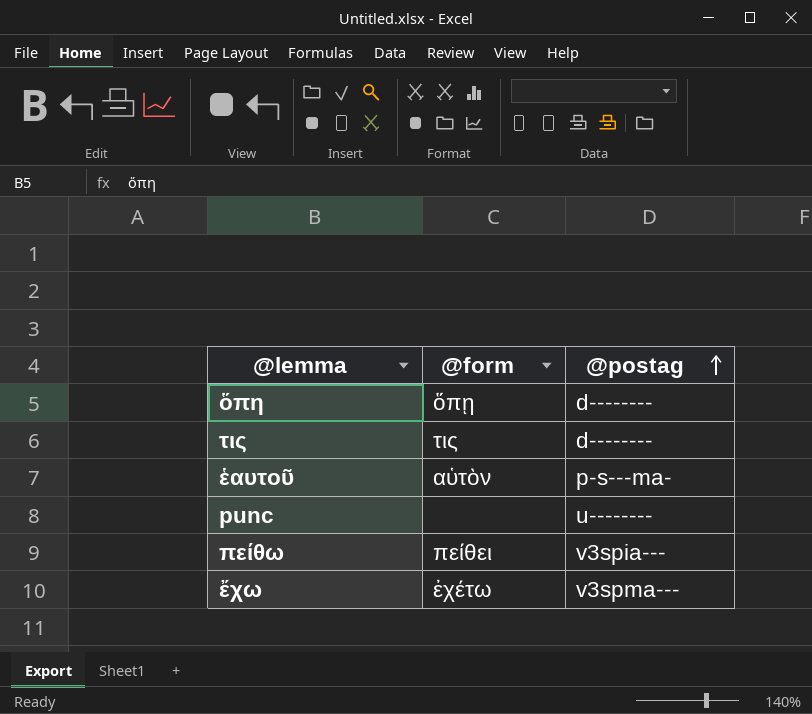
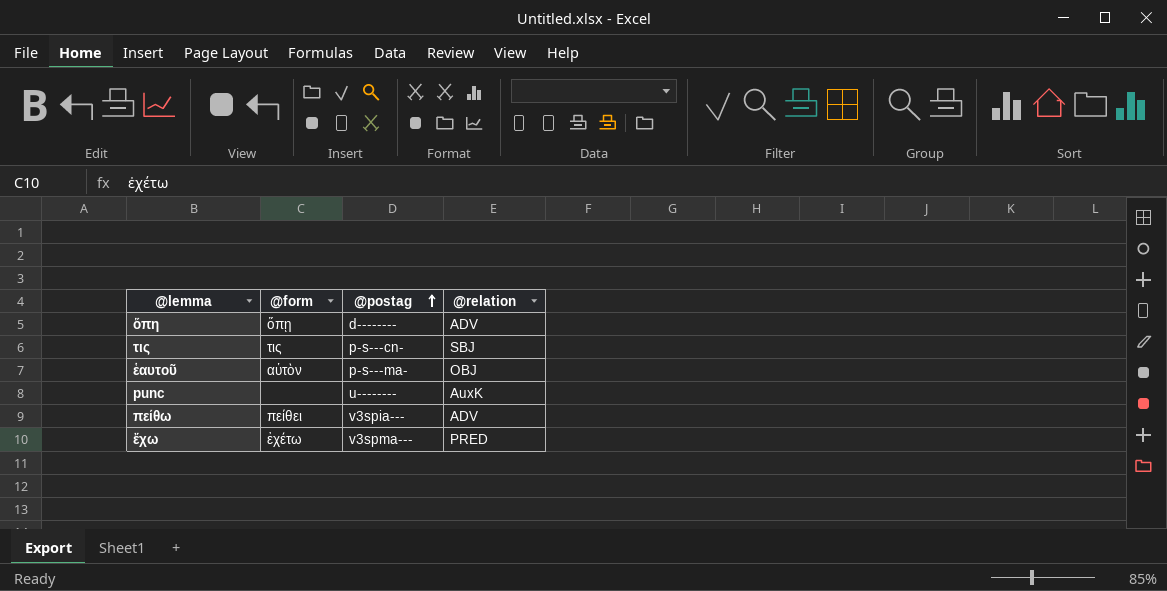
column @relation | position: none -> 4
τις | @postag: d-------- -> p-s---cn-

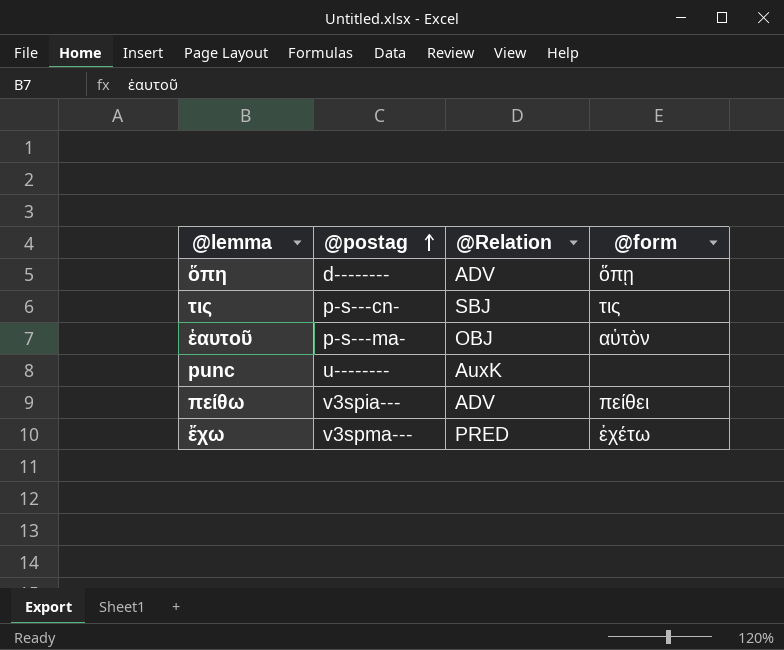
column name: @relation -> @Relation
column @form | position: 2 -> 4

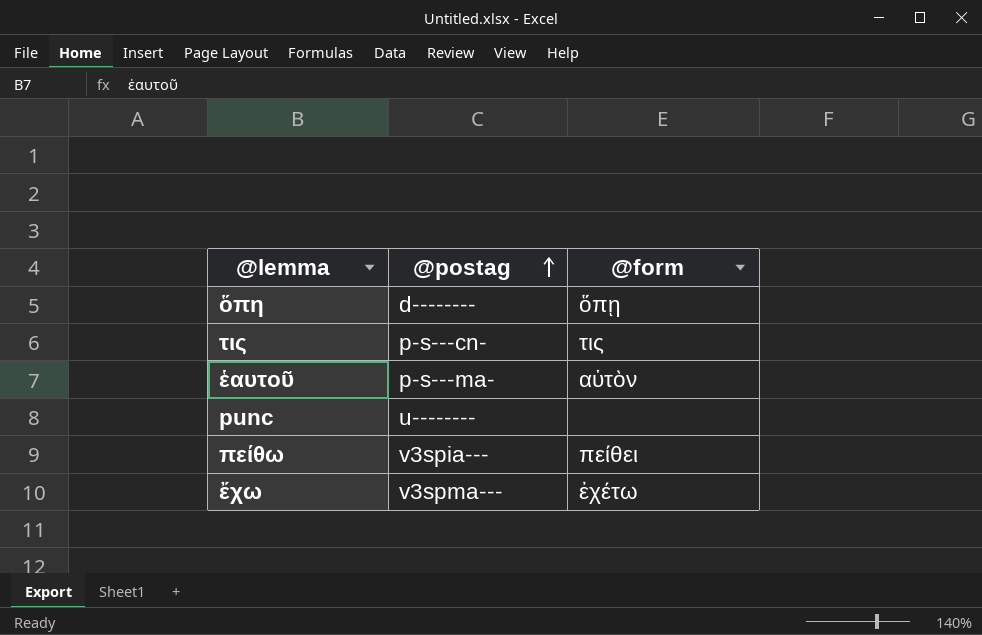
column @Relation | position: 3 -> none

